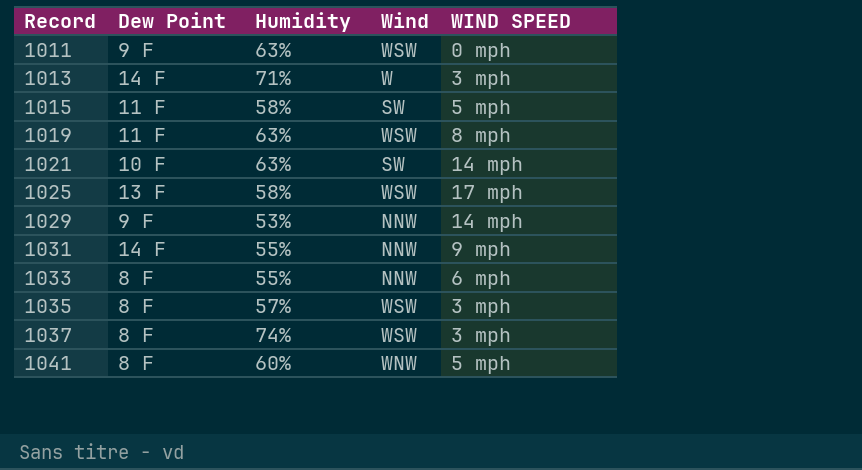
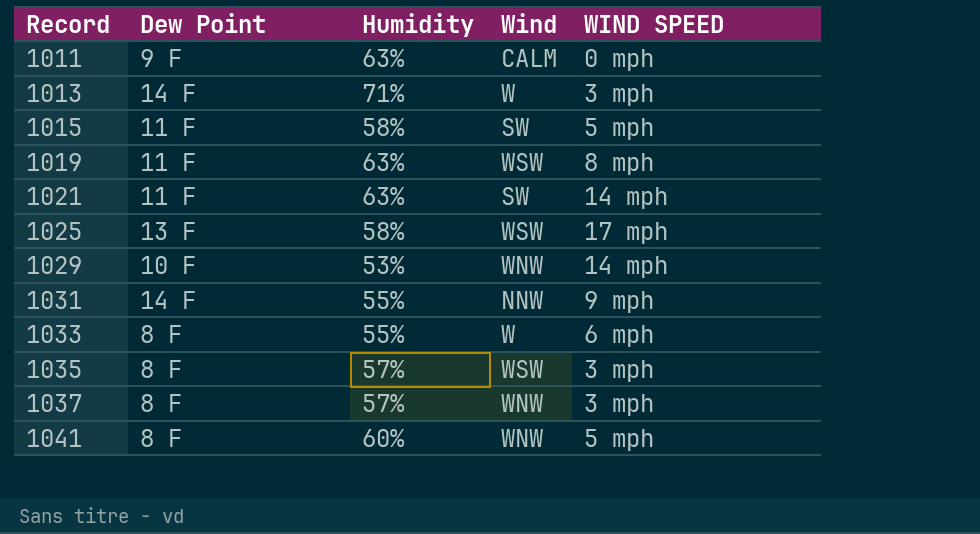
1011 | Wind: WSW -> CALM
1021 | Dew Point: 10 F -> 11 F
1029 | Dew Point: 9 F -> 10 F
1029 | Wind: NNW -> WNW
1033 | Wind: NNW -> W
1037 | Humidity: 74% -> 57%
1037 | Wind: WSW -> WNW

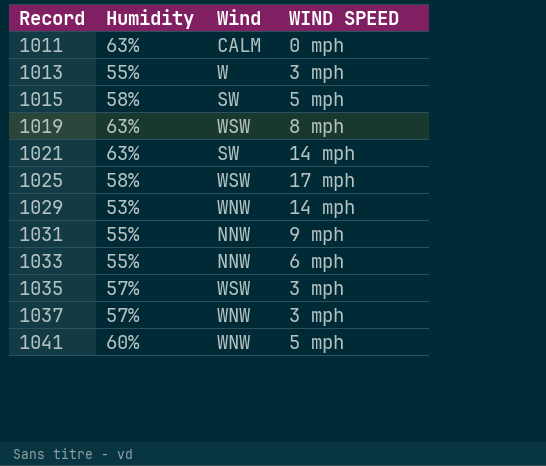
column Dew Point | position: 2 -> none
1013 | Humidity: 71% -> 55%
1033 | Wind: W -> NNW

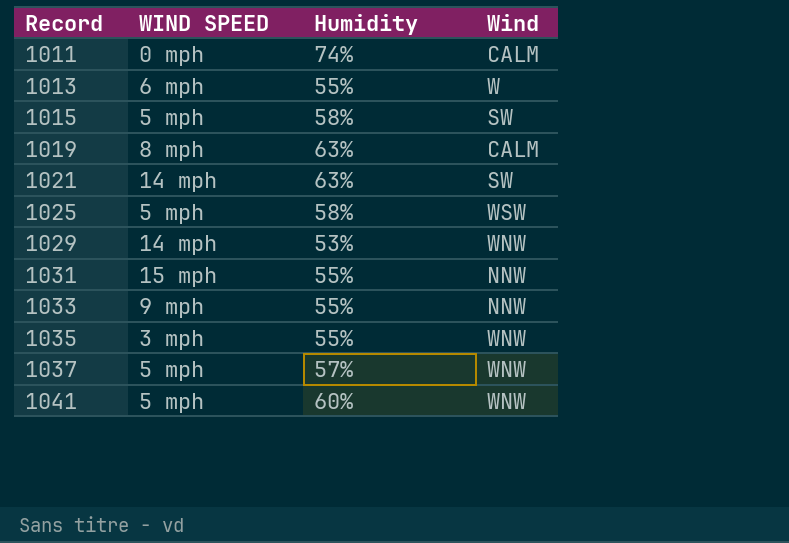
column WIND SPEED | position: 4 -> 2
1011 | Humidity: 63% -> 74%
1013 | WIND SPEED: 3 mph -> 6 mph
1019 | Wind: WSW -> CALM
1025 | WIND SPEED: 17 mph -> 5 mph
1031 | WIND SPEED: 9 mph -> 15 mph
1033 | WIND SPEED: 6 mph -> 9 mph
1035 | Humidity: 57% -> 55%
1035 | Wind: WSW -> WNW
1037 | WIND SPEED: 3 mph -> 5 mph

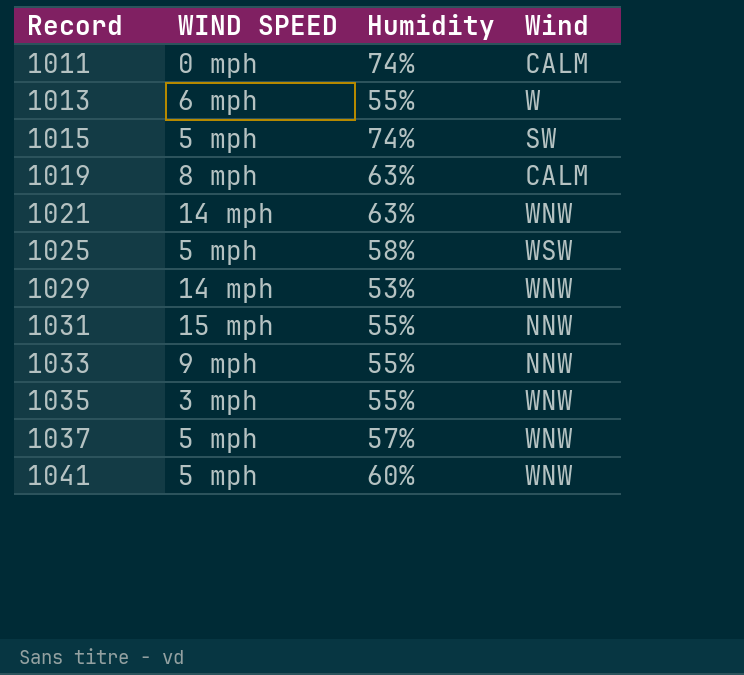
1015 | Humidity: 58% -> 74%
1021 | Wind: SW -> WNW

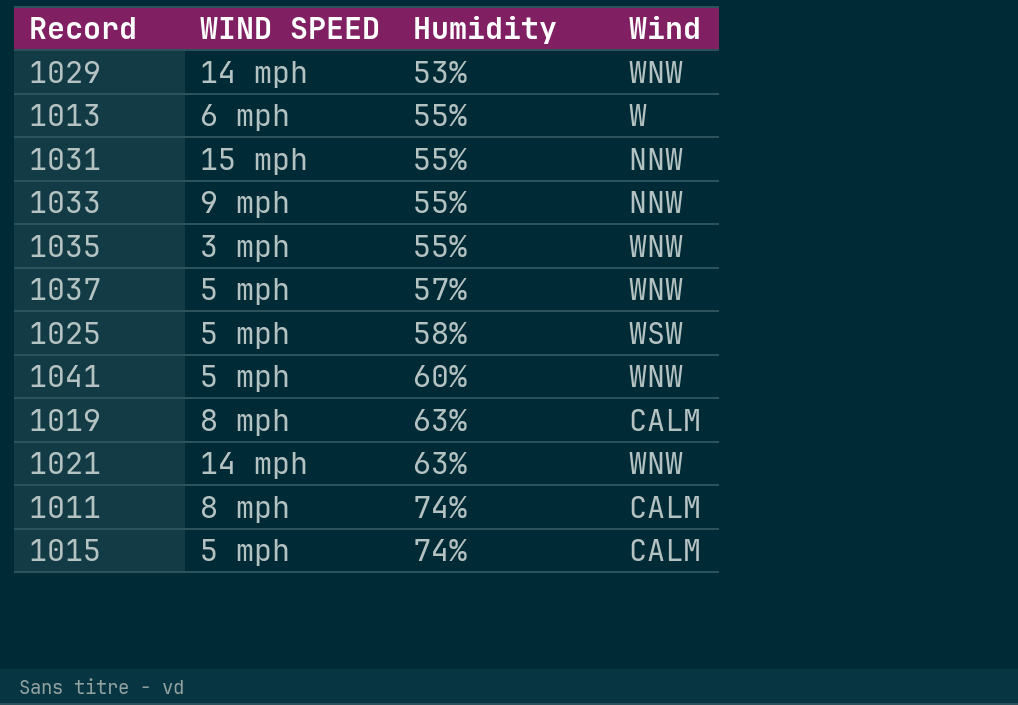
row order: Record ascending -> Humidity ascending
1011 | WIND SPEED: 0 mph -> 8 mph
1015 | Wind: SW -> CALM

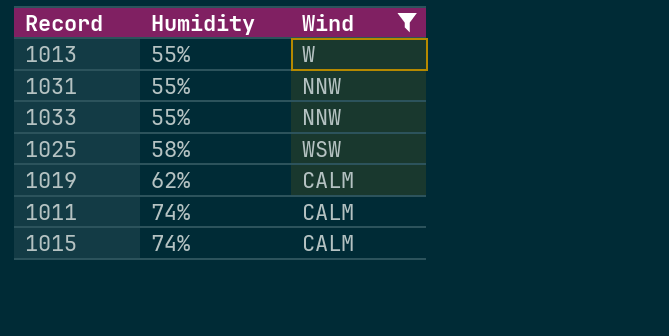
filter: none -> Wind != WNW
column WIND SPEED | position: 2 -> none
1019 | Humidity: 63% -> 62%

